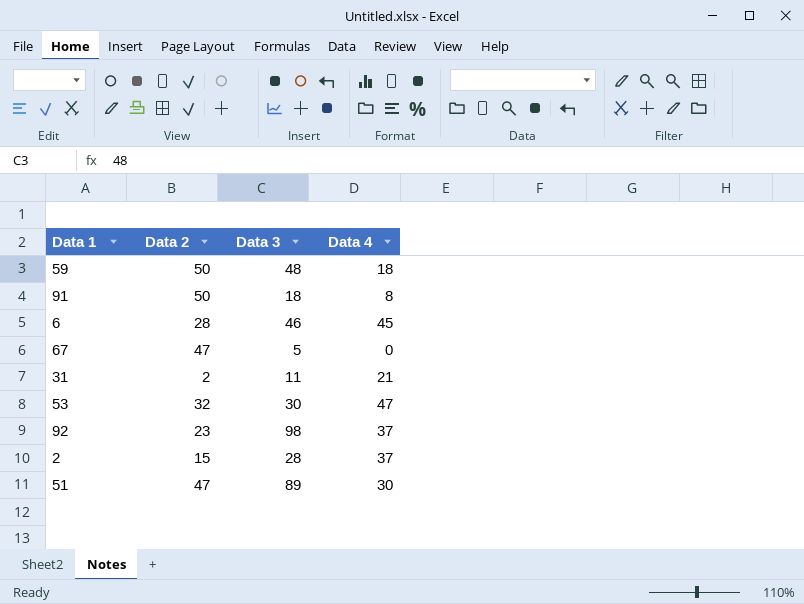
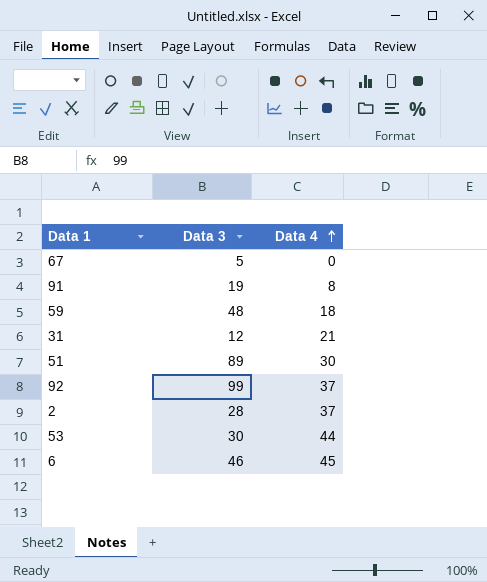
row order: none -> Data 4 ascending
column Data 2 | position: 2 -> none
91 | Data 3: 18 -> 19
31 | Data 3: 11 -> 12
92 | Data 3: 98 -> 99
53 | Data 4: 47 -> 44

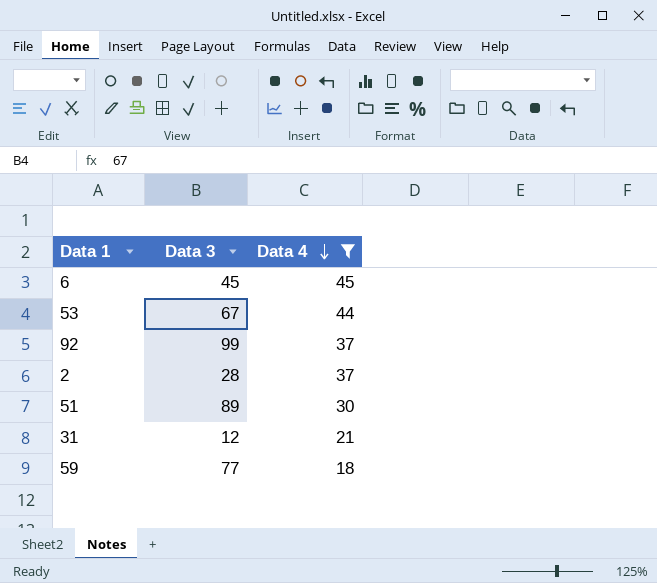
filter: none -> Data 4 >= 18
row order: Data 4 ascending -> Data 4 descending
6 | Data 3: 46 -> 45
53 | Data 3: 30 -> 67
59 | Data 3: 48 -> 77

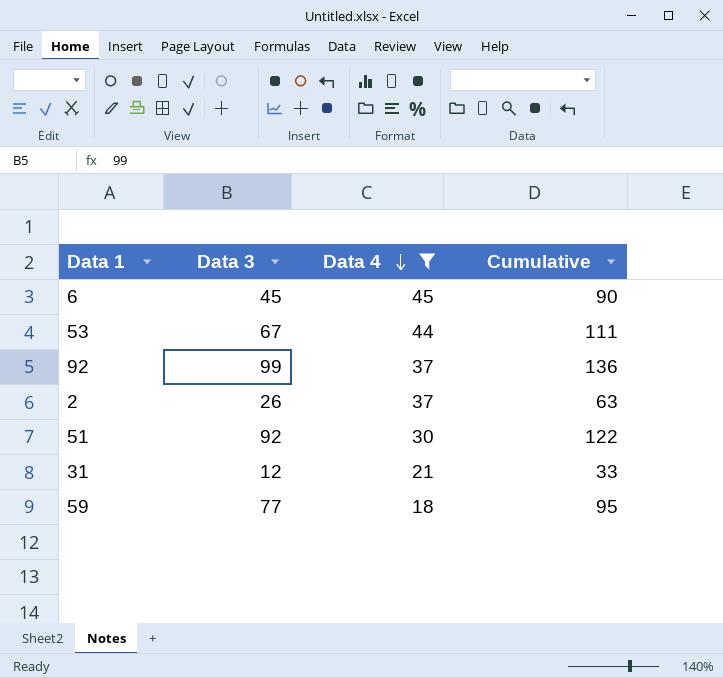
column Cumulative | formula: none -> [Data 3] + [Data 4]
2 | Data 3: 28 -> 26
51 | Data 3: 89 -> 92

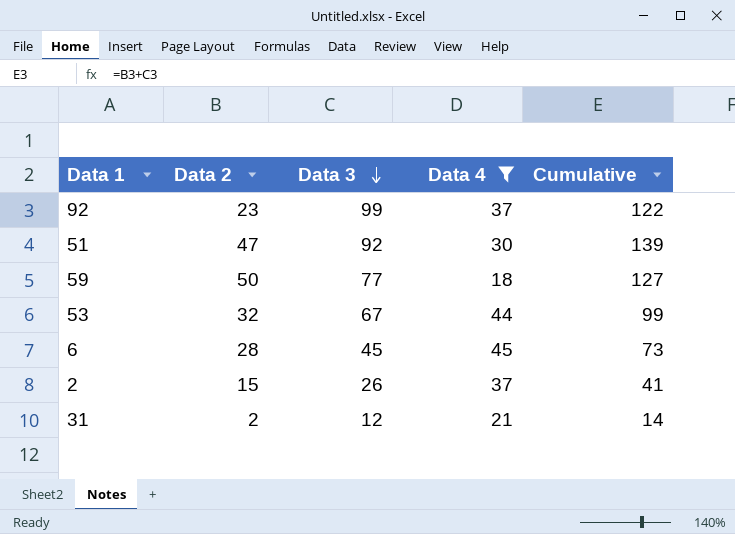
row order: Data 4 descending -> Data 3 descending
column Data 2 | position: none -> 2
column Cumulative | formula: [Data 3] + [Data 4] -> [Data 2] + [Data 3]

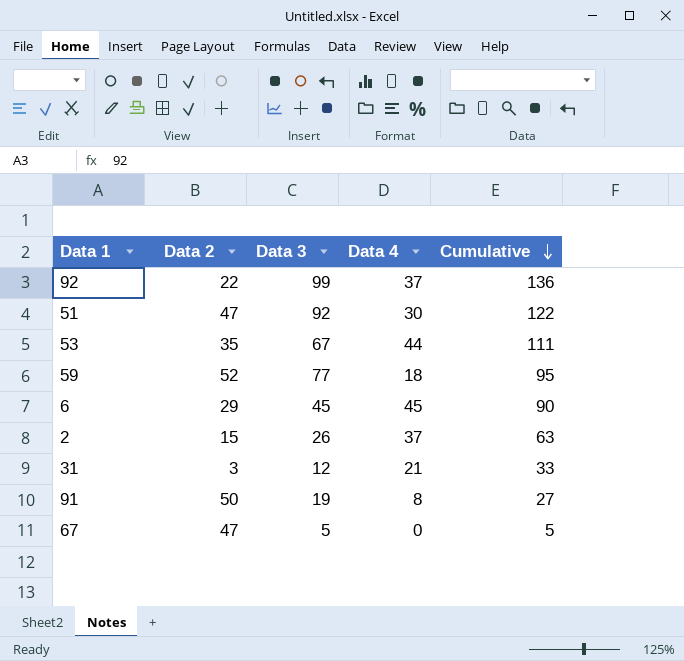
filter: Data 4 >= 18 -> none
row order: Data 3 descending -> Cumulative descending
column Cumulative | formula: [Data 2] + [Data 3] -> [Data 3] + [Data 4]
92 | Data 2: 23 -> 22
53 | Data 2: 32 -> 35
59 | Data 2: 50 -> 52
6 | Data 2: 28 -> 29
31 | Data 2: 2 -> 3

